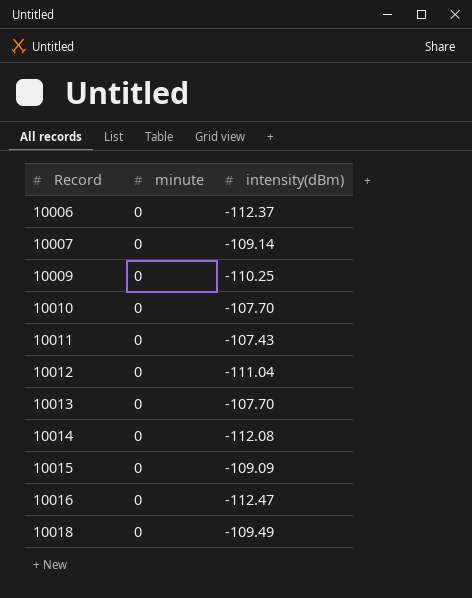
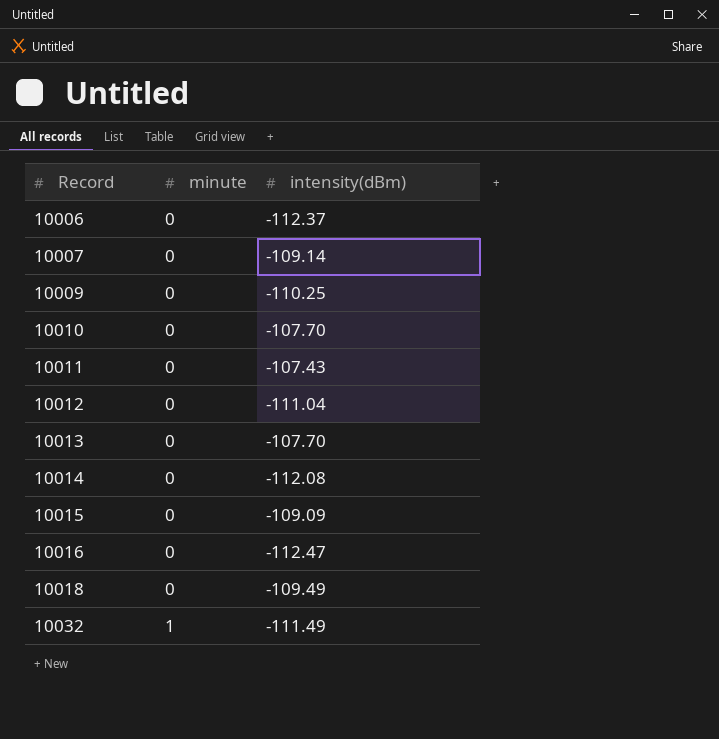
row 10032: none -> 1 | -111.49

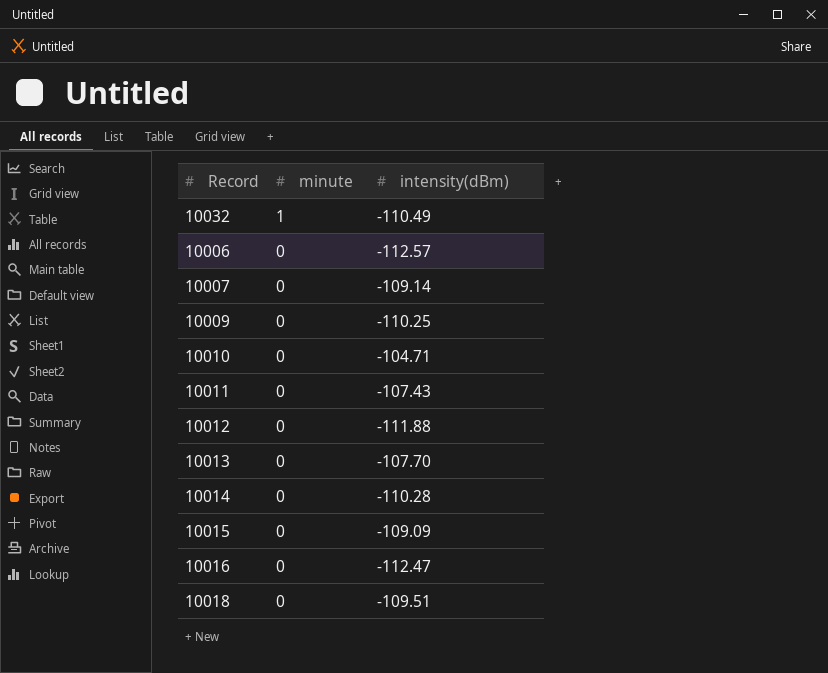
row order: Record ascending -> minute descending
10032 | intensity(dBm): -111.49 -> -110.49
10006 | intensity(dBm): -112.37 -> -112.57
10010 | intensity(dBm): -107.70 -> -104.71
10012 | intensity(dBm): -111.04 -> -111.88
10014 | intensity(dBm): -112.08 -> -110.28
10018 | intensity(dBm): -109.49 -> -109.51

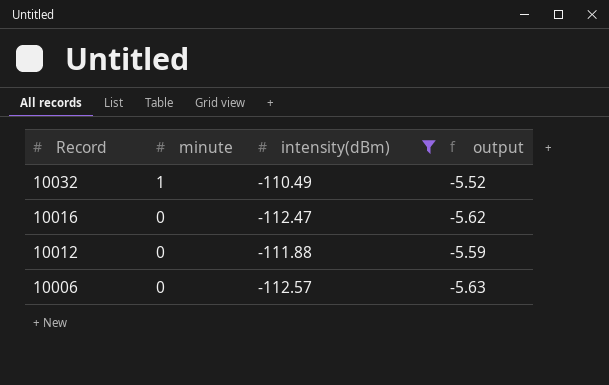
filter: none -> intensity(dBm) <= -110.49
row order: minute descending -> Record descending
column output | formula: none -> [intensity(dBm)] * 0.05

